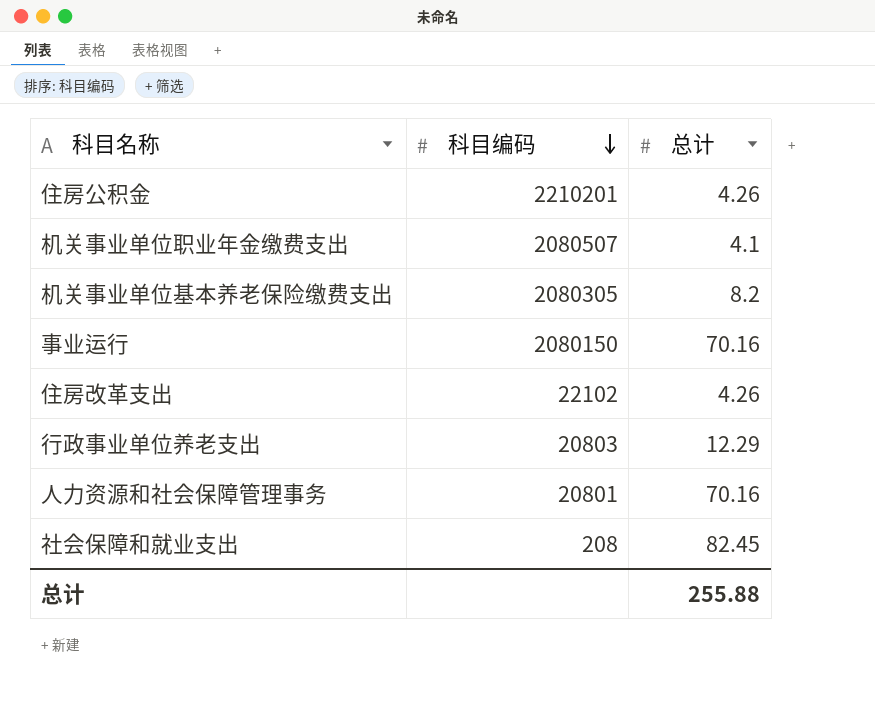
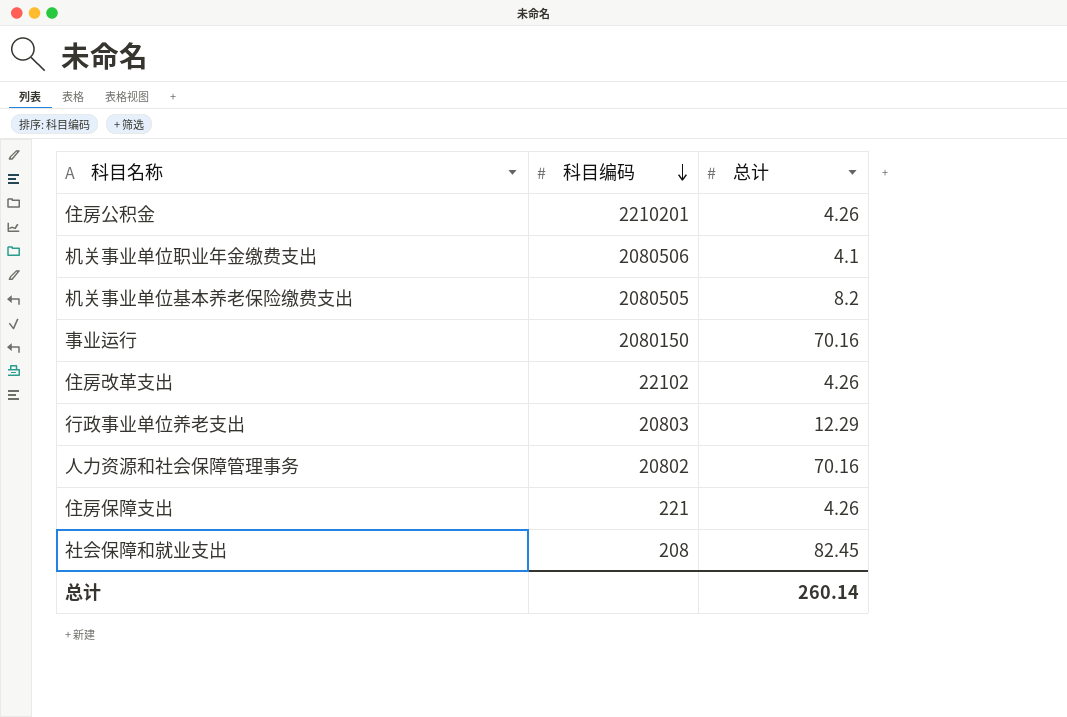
机关事业单位职业年金缴费支出 | 科目编码: 2080507 -> 2080506
机关事业单位基本养老保险缴费支出 | 科目编码: 2080305 -> 2080505
人力资源和社会保障管理事务 | 科目编码: 20801 -> 20802
row 住房保障支出: none -> 221 | 4.26
总计 | 总计: 255.88 -> 260.14

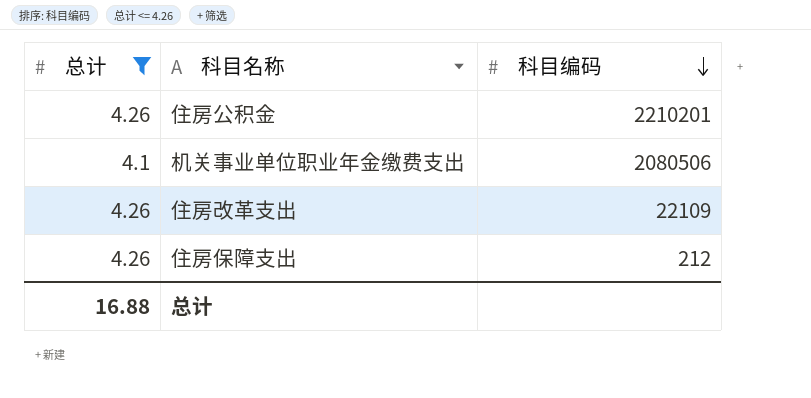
filter: none -> 总计 <= 4.26
column 总计 | position: 3 -> 1
住房改革支出 | 科目编码: 22102 -> 22109
住房保障支出 | 科目编码: 221 -> 212
总计 | 总计: 260.14 -> 16.88

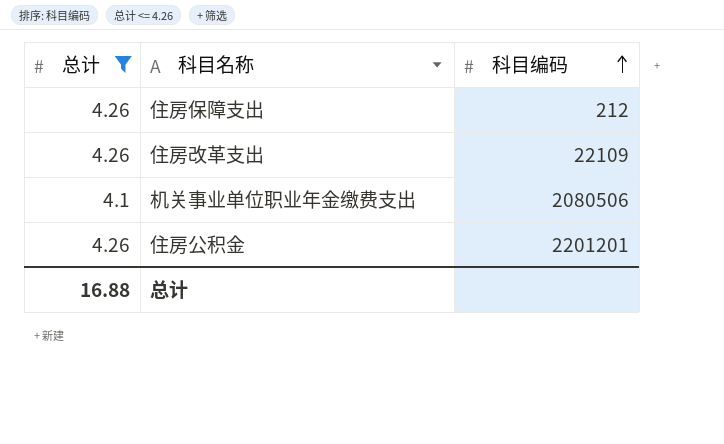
row order: 科目编码 descending -> 科目编码 ascending
住房公积金 | 科目编码: 2210201 -> 2201201

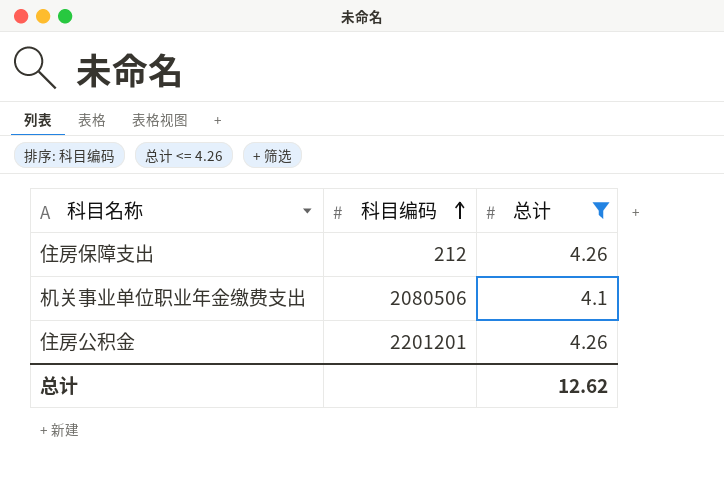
column 总计 | position: 1 -> 3
row 住房改革支出: 4.26 | 22109 -> none
总计 | 总计: 16.88 -> 12.62

